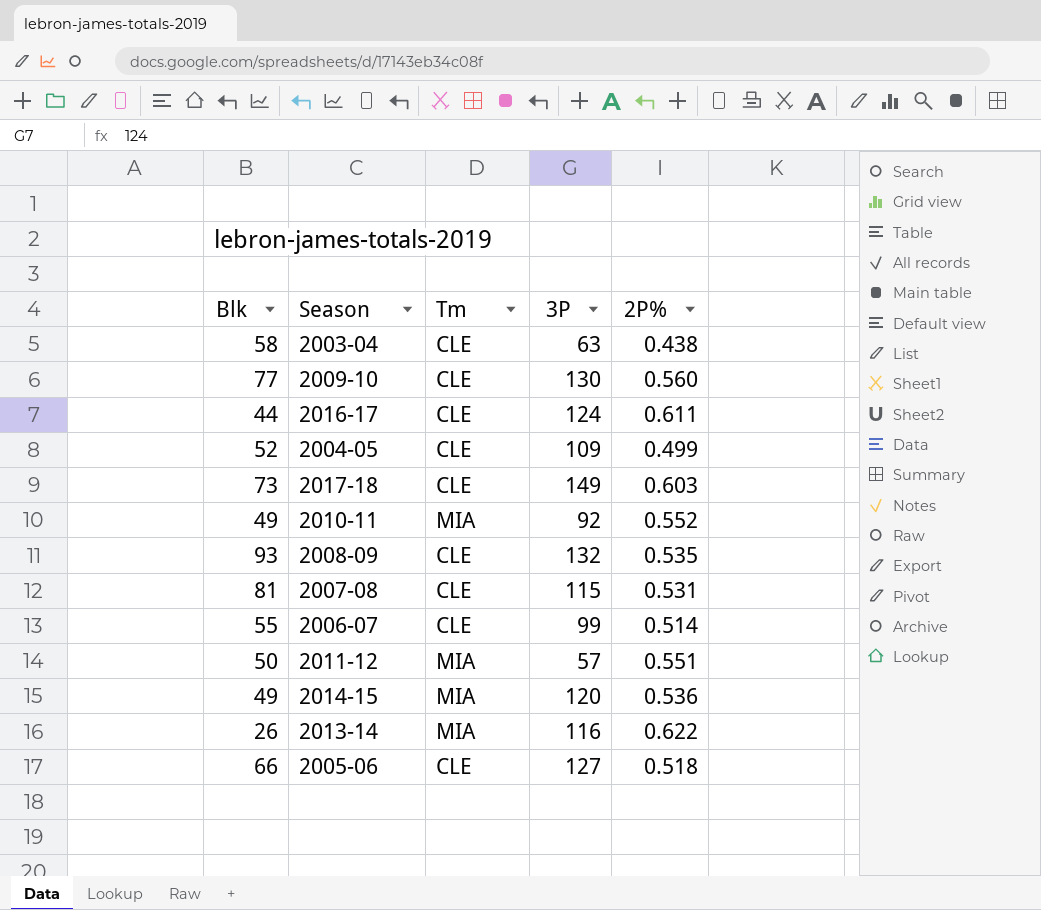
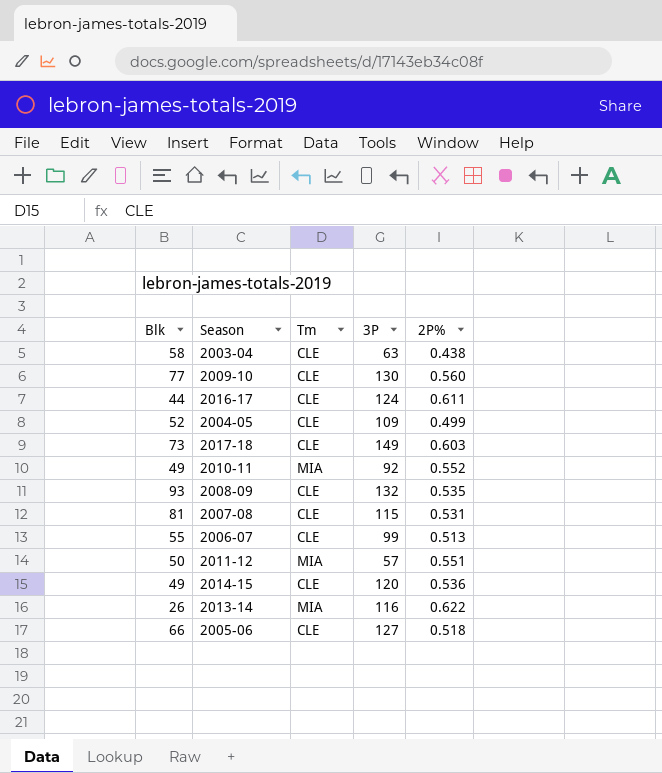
2006-07 | 2P%: 0.514 -> 0.513
2014-15 | Tm: MIA -> CLE

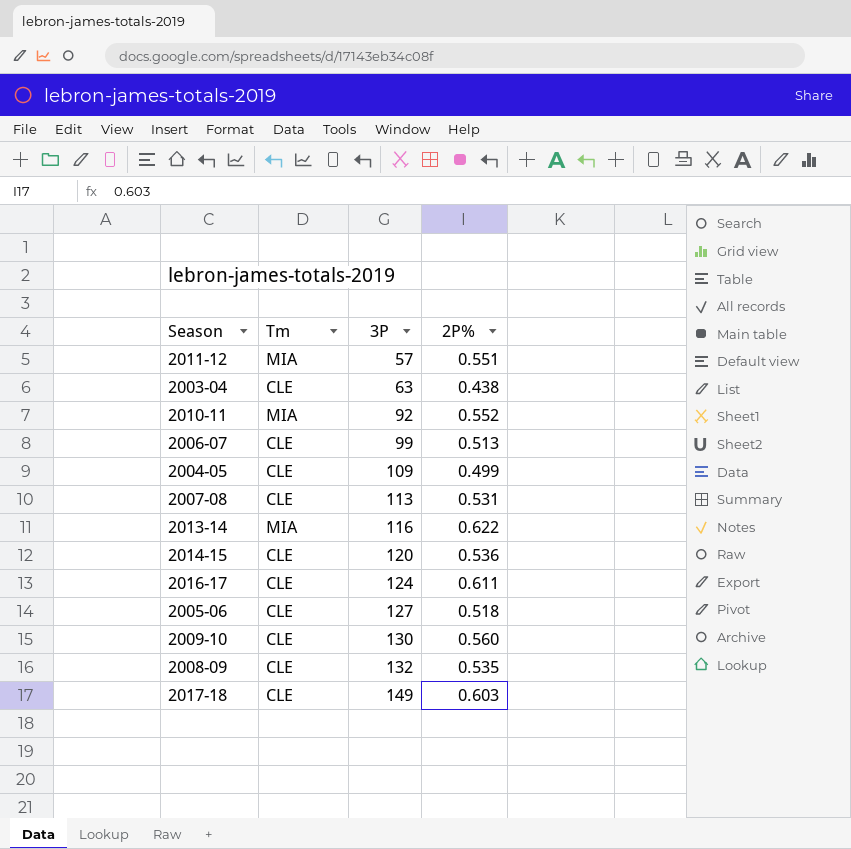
row order: none -> 3P ascending
column Blk | position: 1 -> none
2007-08 | 3P: 115 -> 113

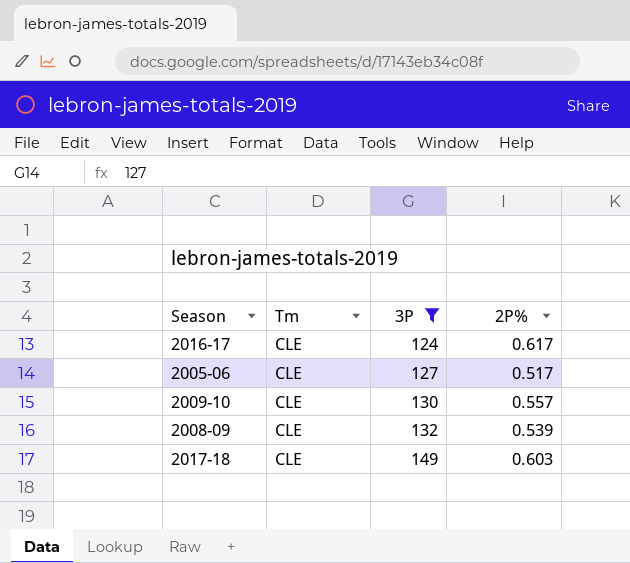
filter: none -> 3P >= 124
2016-17 | 2P%: 0.611 -> 0.617
2005-06 | 2P%: 0.518 -> 0.517
2009-10 | 2P%: 0.560 -> 0.557
2008-09 | 2P%: 0.535 -> 0.539

